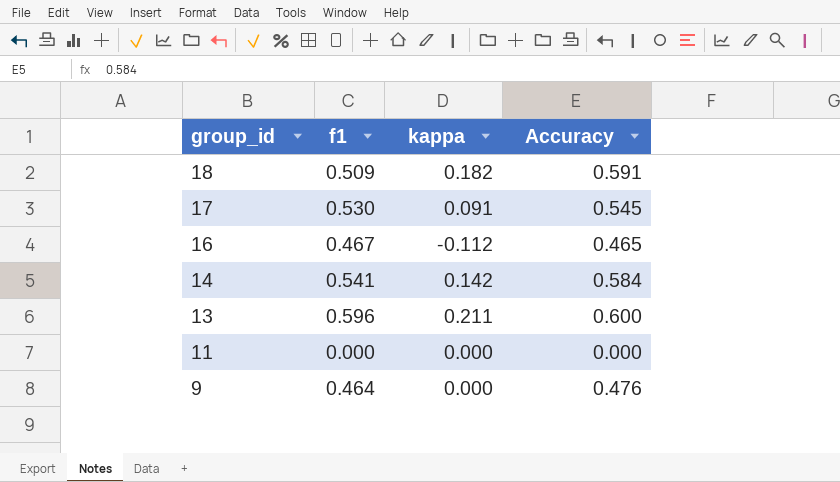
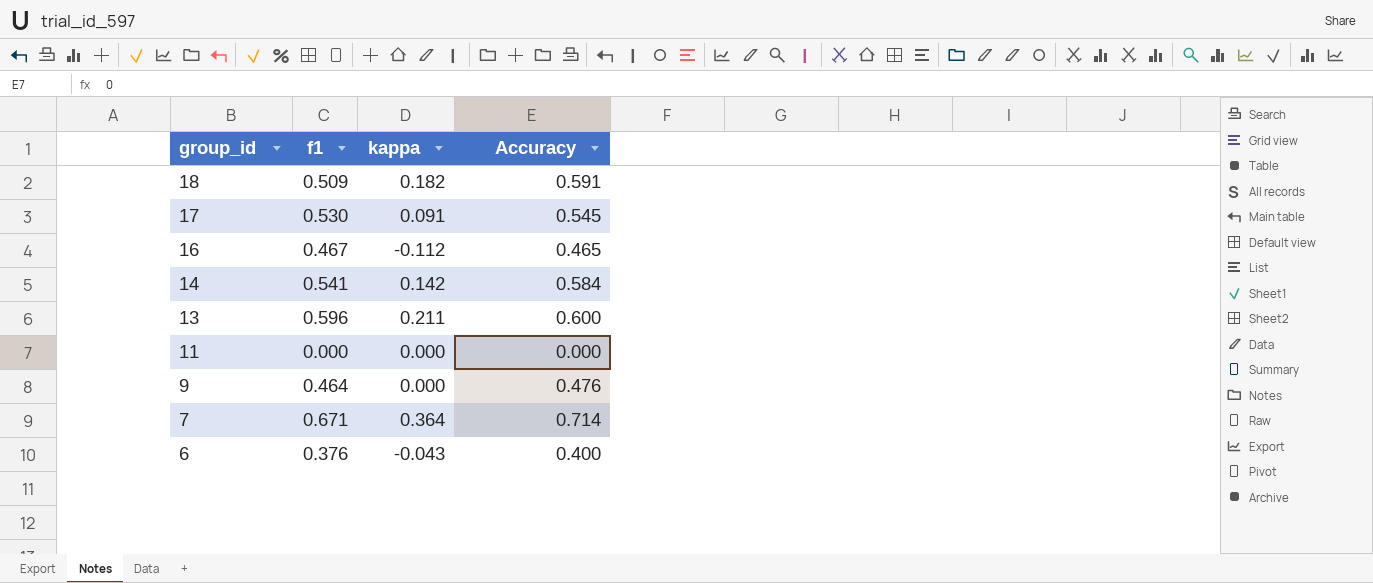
row 7: none -> 0.671 | 0.364 | 0.714
row 6: none -> 0.376 | -0.043 | 0.400

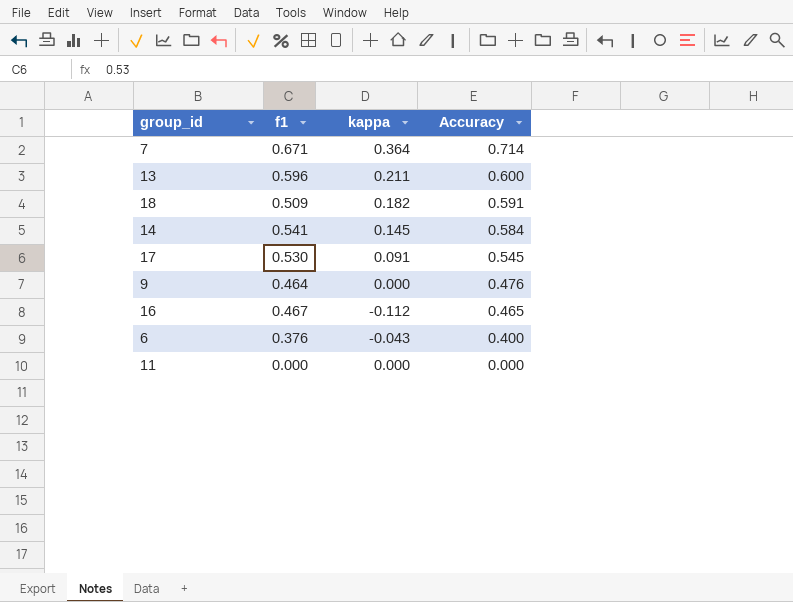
row order: group_id descending -> Accuracy descending
14 | kappa: 0.142 -> 0.145

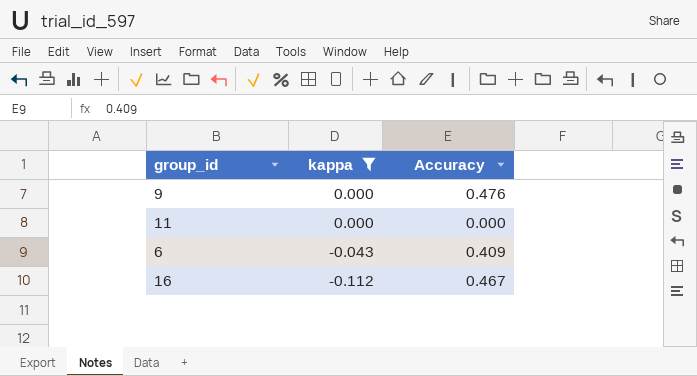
filter: none -> kappa <= 0.000
row order: Accuracy descending -> kappa descending
column f1 | position: 2 -> none
6 | Accuracy: 0.400 -> 0.409
16 | Accuracy: 0.465 -> 0.467

